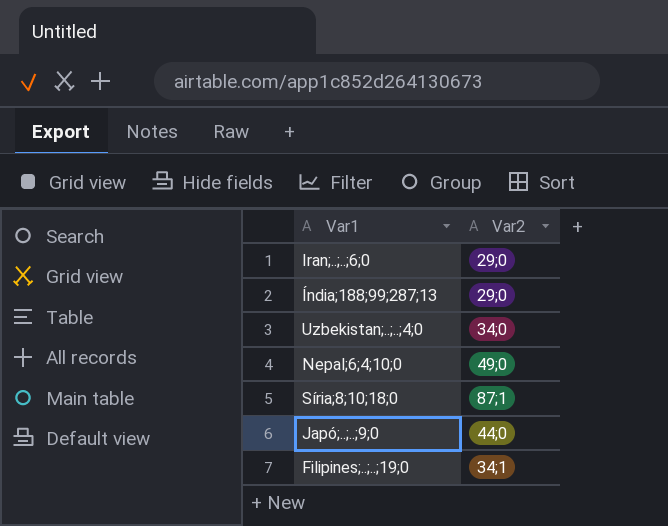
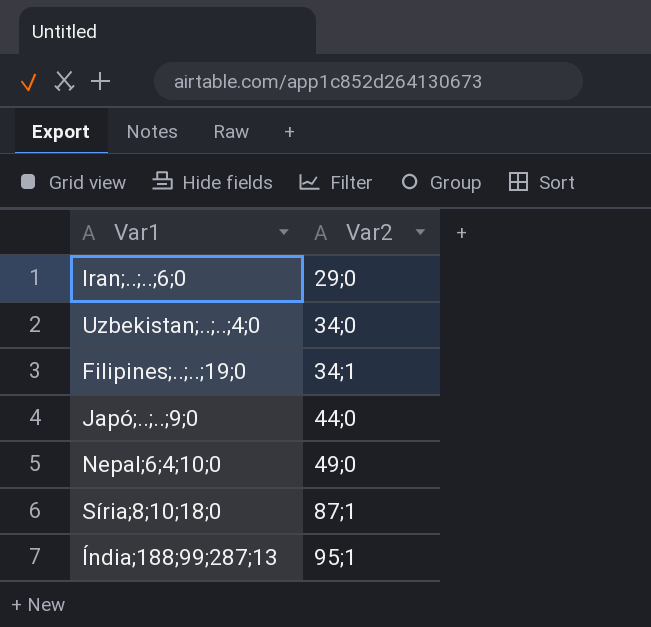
row order: none -> Var2 ascending
Índia;188;99;287;13 | Var2: 29;0 -> 95;1

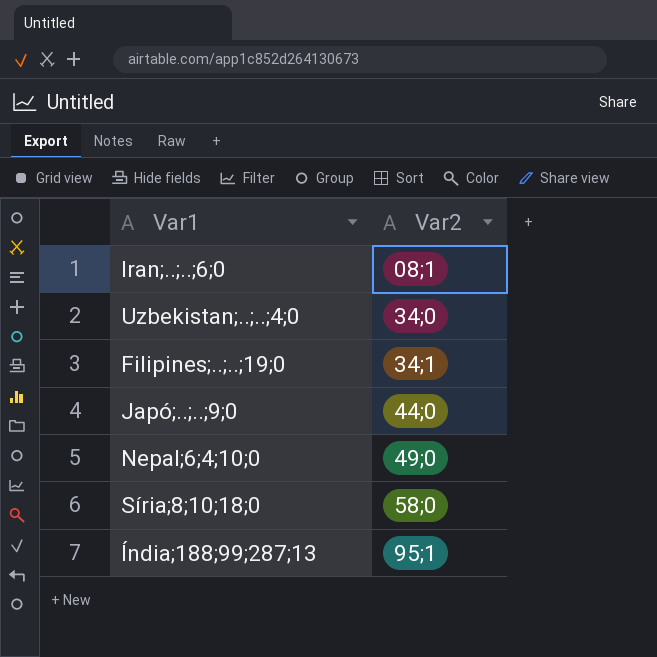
Iran;..;..;6;0 | Var2: 29;0 -> 08;1
Síria;8;10;18;0 | Var2: 87;1 -> 58;0

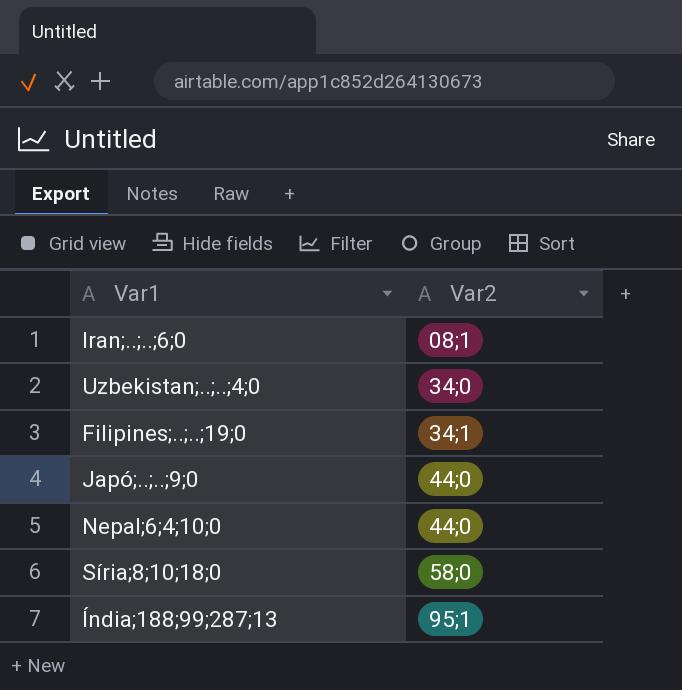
Nepal;6;4;10;0 | Var2: 49;0 -> 44;0

